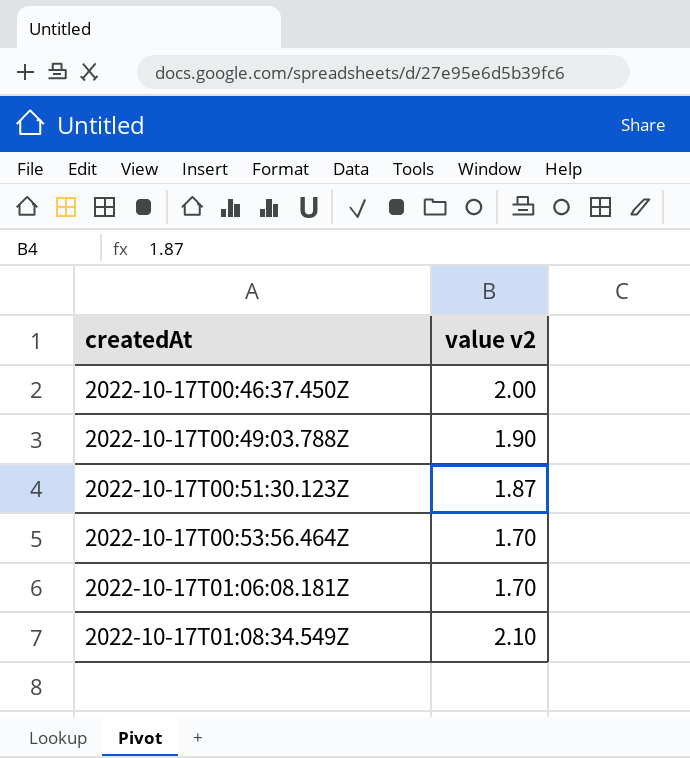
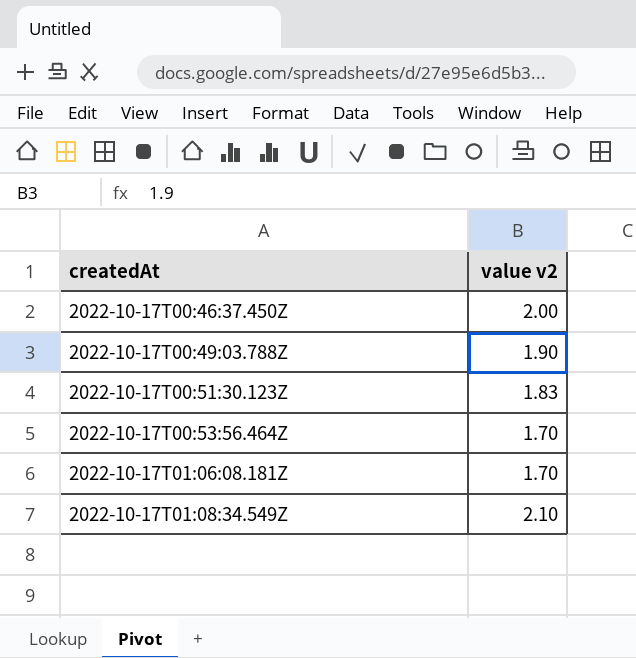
2022-10-17T00:51:30.123Z | value v2: 1.87 -> 1.83

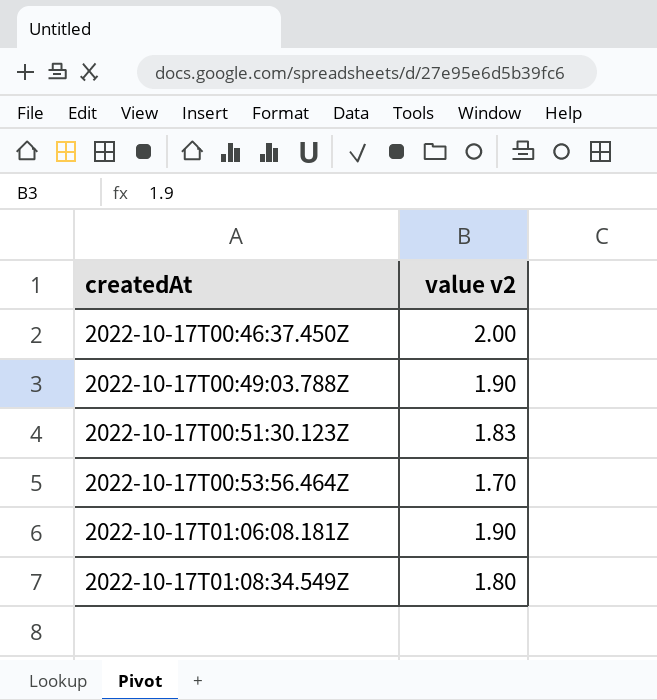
2022-10-17T01:06:08.181Z | value v2: 1.70 -> 1.90
2022-10-17T01:08:34.549Z | value v2: 2.10 -> 1.80

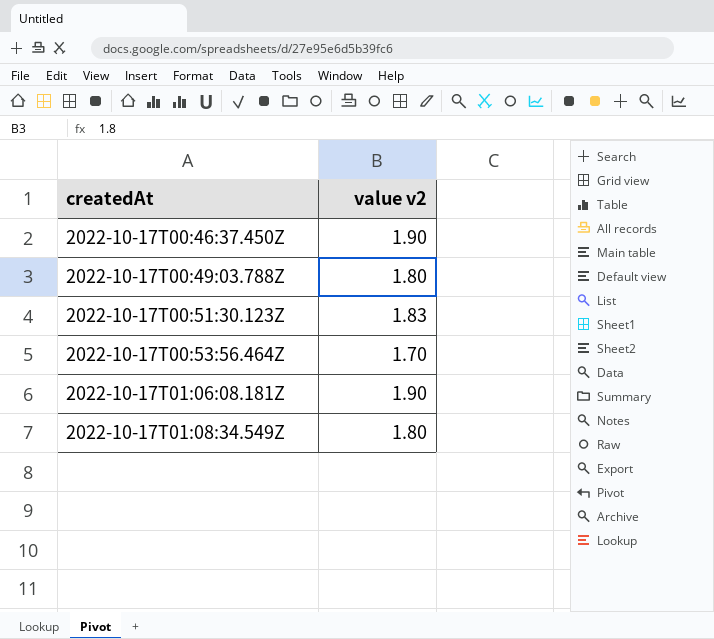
2022-10-17T00:46:37.450Z | value v2: 2.00 -> 1.90
2022-10-17T00:49:03.788Z | value v2: 1.90 -> 1.80

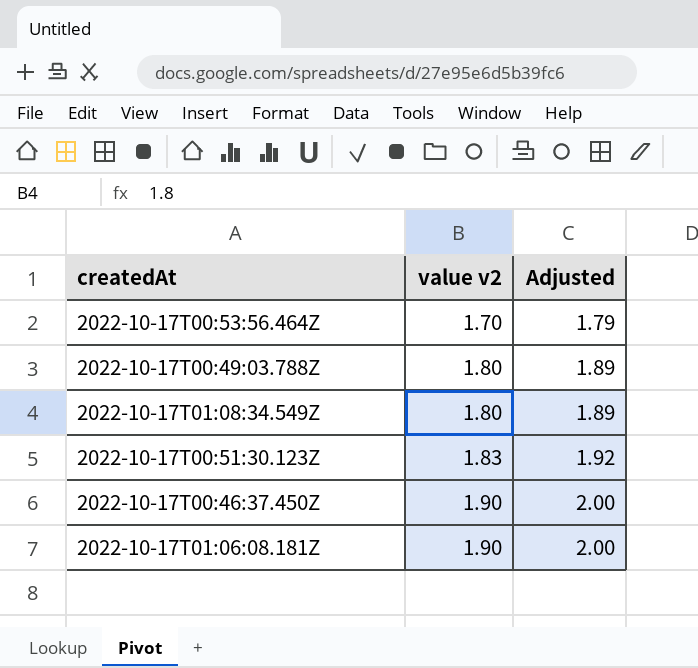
row order: createdAt ascending -> value v2 ascending
column Adjusted | formula: none -> [value v2] * 1.05

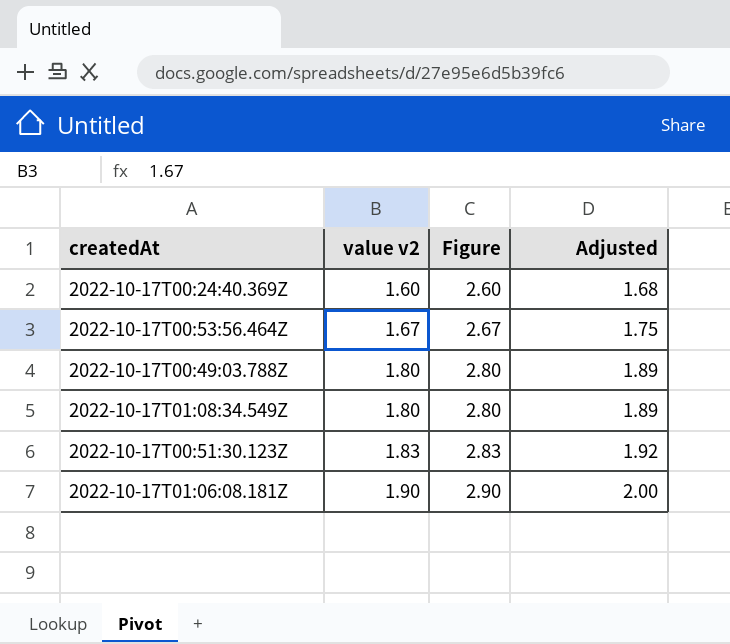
column Figure | formula: none -> [value v2] + 1
row 2022-10-17T00:46:37.450Z: 1.90 | 2.00 -> none
row 2022-10-17T00:24:40.369Z: none -> 1.60 | 2.60 | 1.68
2022-10-17T00:53:56.464Z | value v2: 1.70 -> 1.67
2022-10-17T00:53:56.464Z | Adjusted: 1.79 -> 1.75

